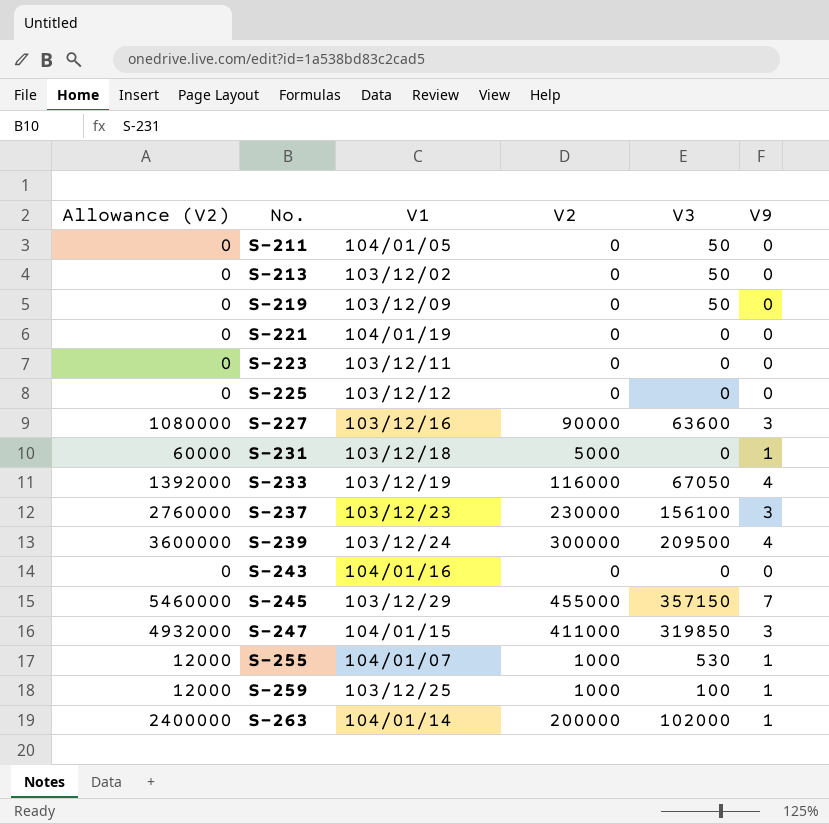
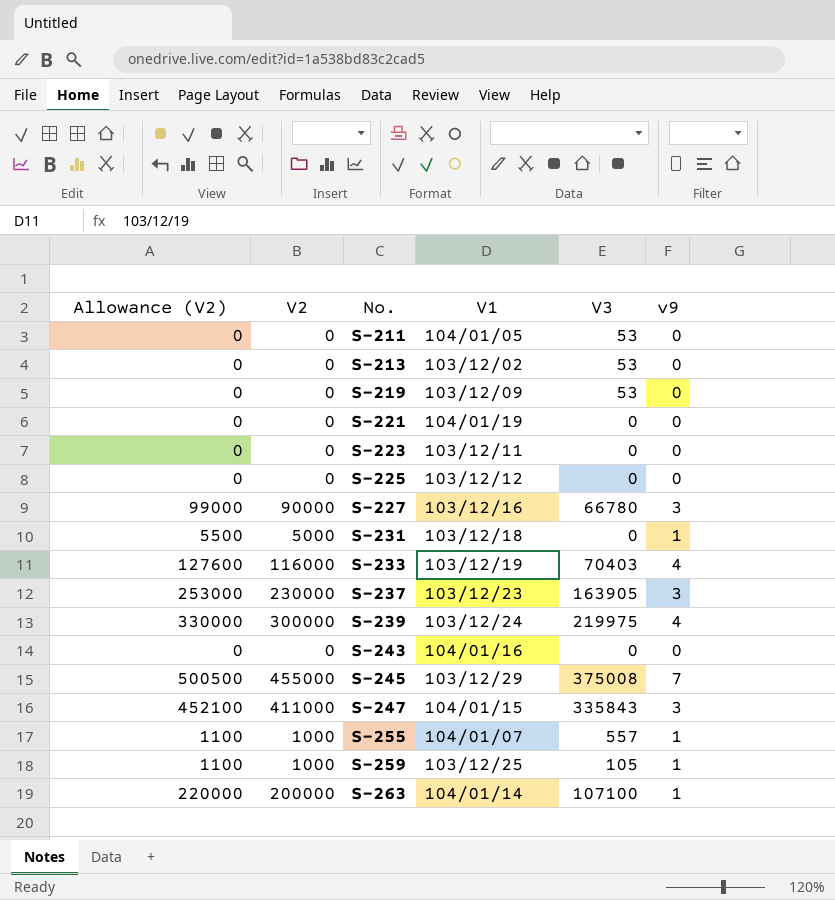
column Allowance (V2) | formula: [V2] * 12 -> [V2] * 1.1
column V2 | position: 4 -> 2
column name: V9 -> v9
S-211 | V3: 50 -> 53
S-213 | V3: 50 -> 53
S-219 | V3: 50 -> 53
S-227 | V3: 63600 -> 66780
S-233 | V3: 67050 -> 70403
S-237 | V3: 156100 -> 163905
S-239 | V3: 209500 -> 219975
S-245 | V3: 357150 -> 375008
S-247 | V3: 319850 -> 335843
S-255 | V3: 530 -> 557
S-259 | V3: 100 -> 105
S-263 | V3: 102000 -> 107100

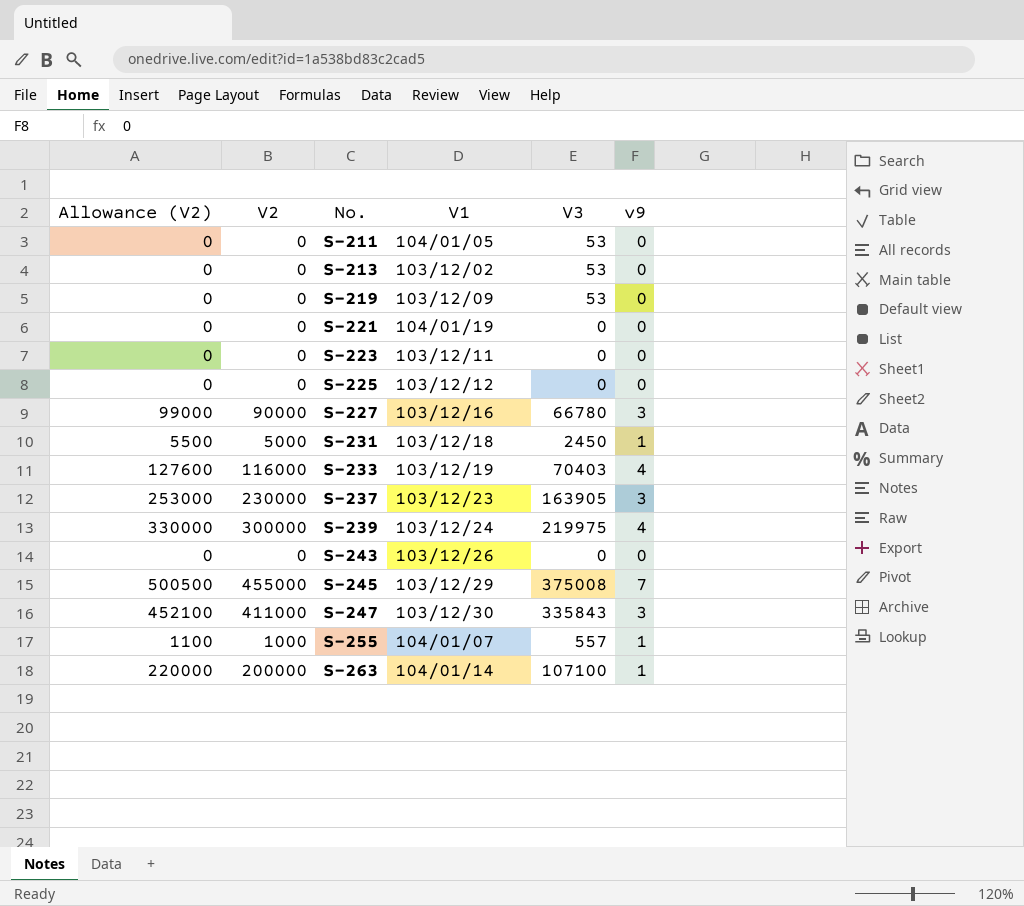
row S-259: 1100 | 1000 | 103/12/25 | 105 | 1 -> none
S-231 | V3: 0 -> 2450
S-243 | V1: 104/01/16 -> 103/12/26
S-247 | V1: 104/01/15 -> 103/12/30

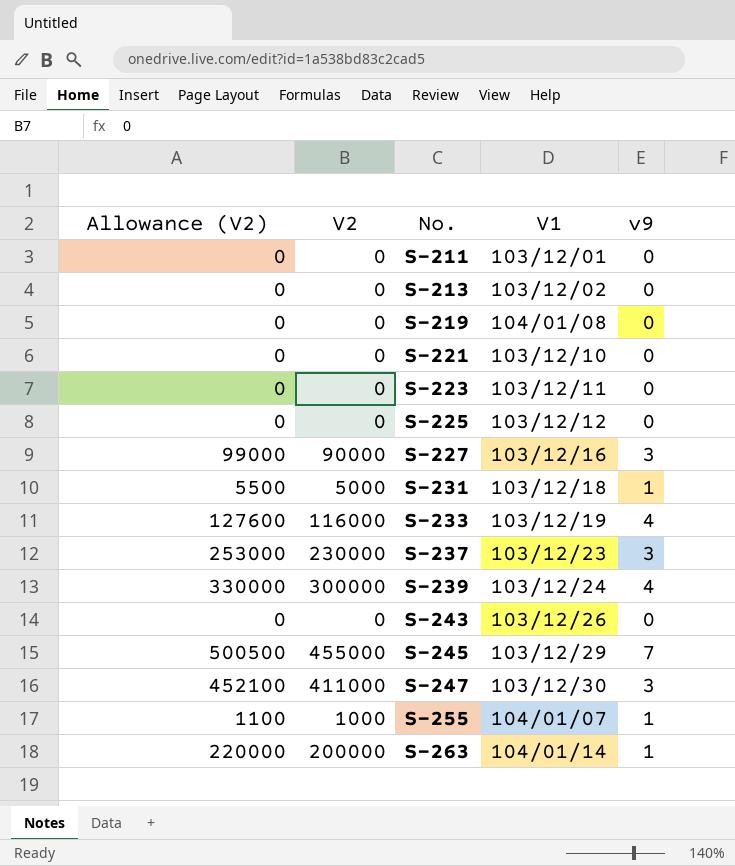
column V3 | position: 5 -> none
S-211 | V1: 104/01/05 -> 103/12/01
S-219 | V1: 103/12/09 -> 104/01/08
S-221 | V1: 104/01/19 -> 103/12/10

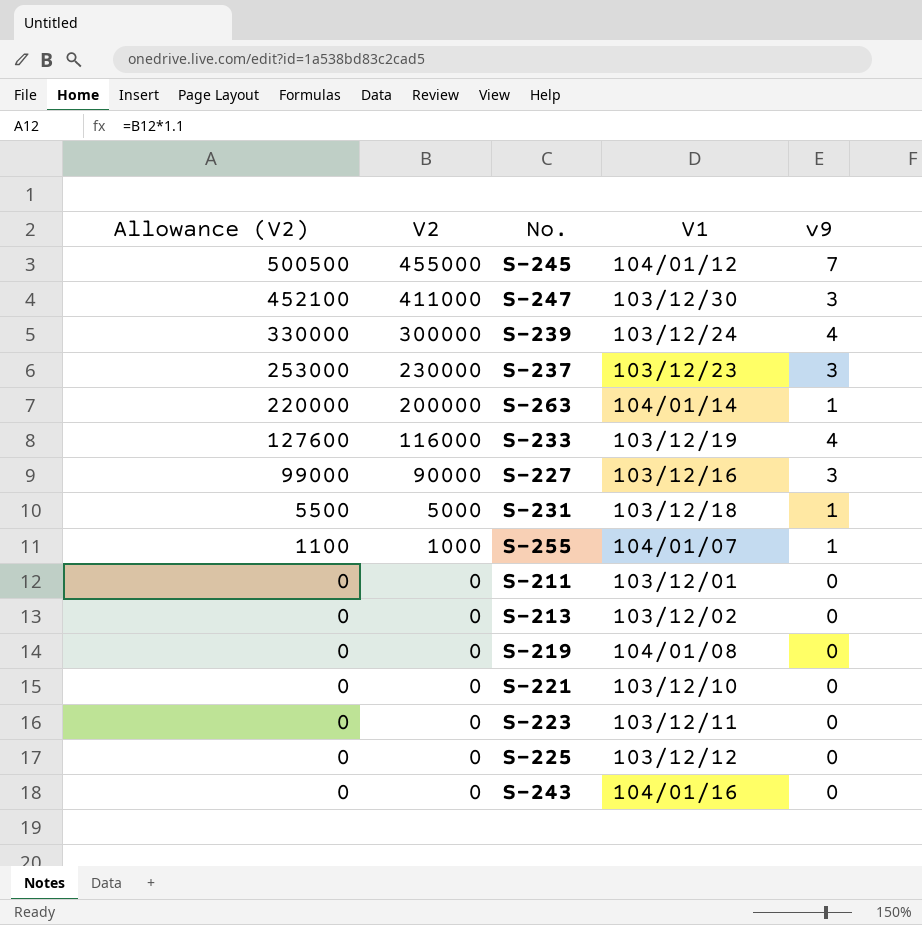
row order: No. ascending -> Allowance (V2) descending
S-245 | V1: 103/12/29 -> 104/01/12
S-243 | V1: 103/12/26 -> 104/01/16

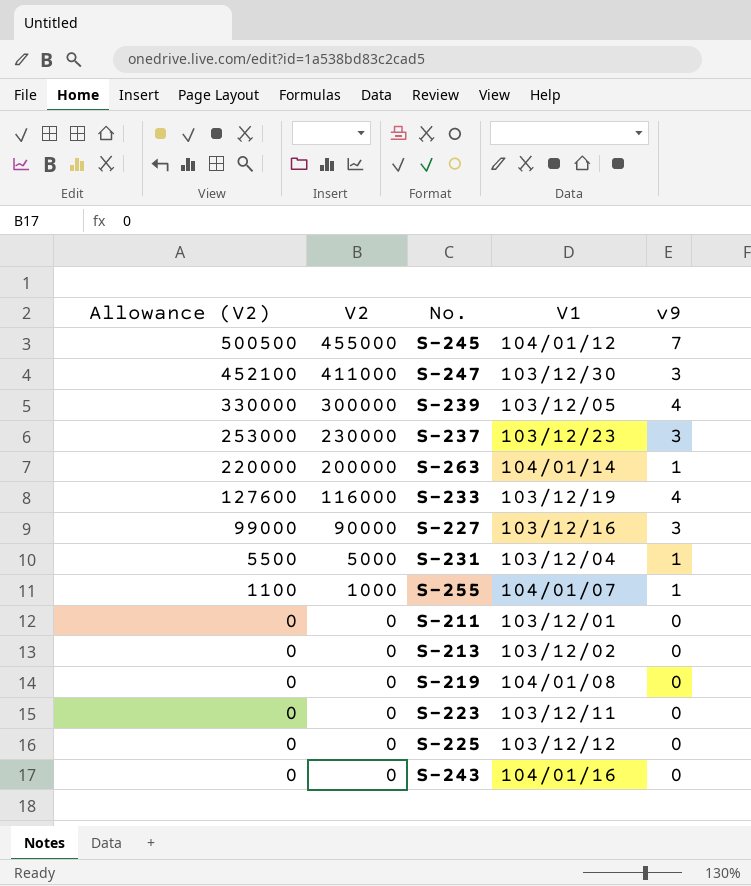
row S-221: 0 | 0 | 103/12/10 | 0 -> none
S-239 | V1: 103/12/24 -> 103/12/05
S-231 | V1: 103/12/18 -> 103/12/04

